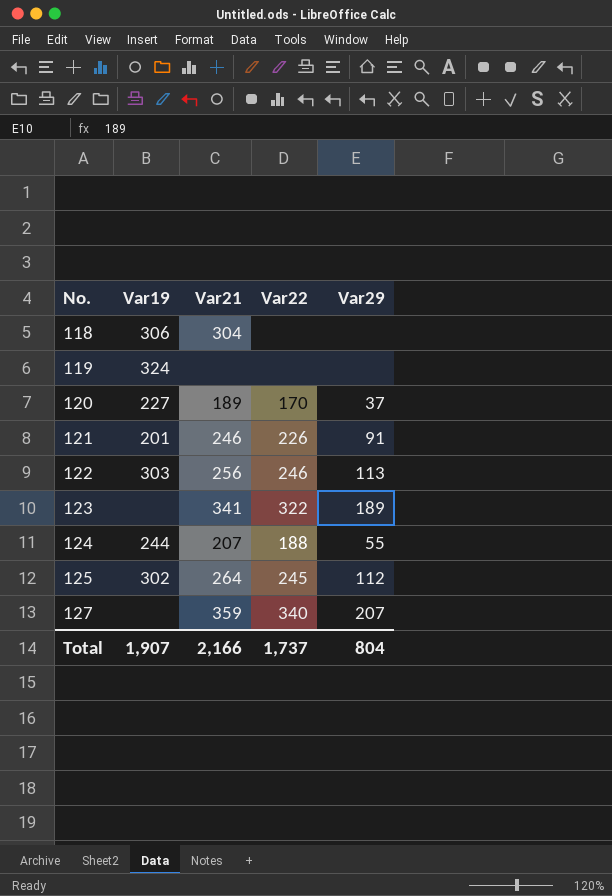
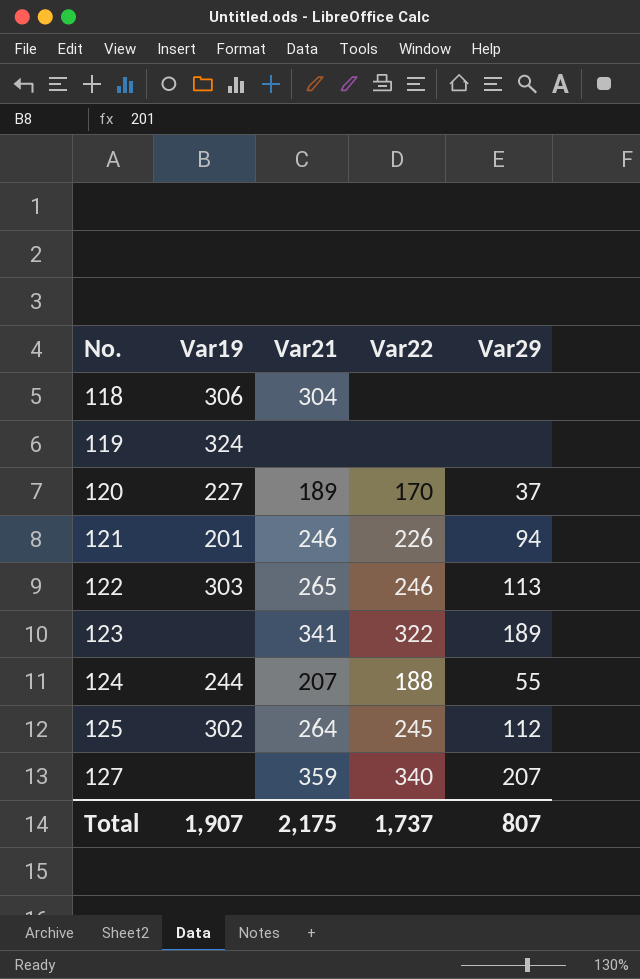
121 | Var29: 91 -> 94
122 | Var21: 256 -> 265
Total | Var21: 2,166 -> 2,175
Total | Var29: 804 -> 807

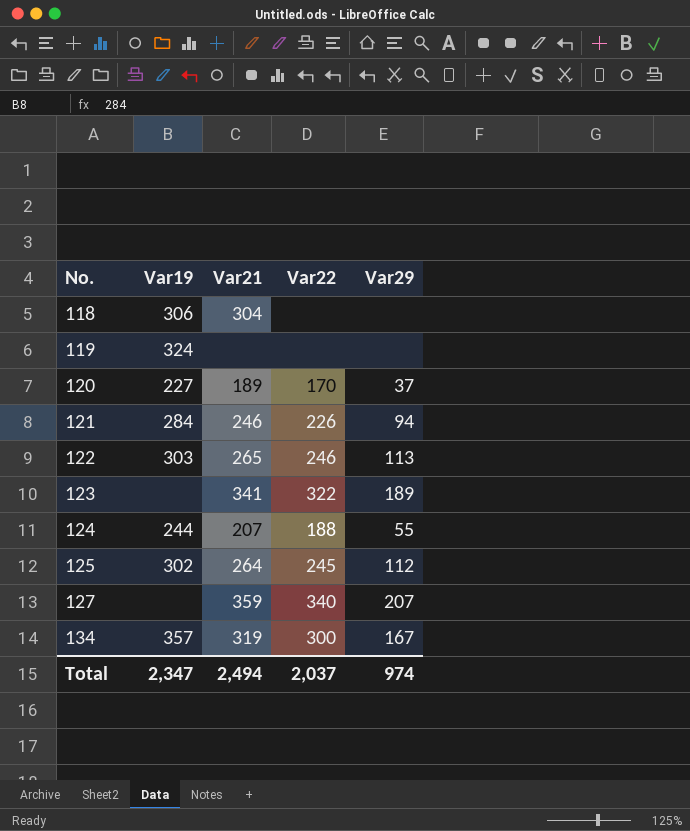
121 | Var19: 201 -> 284
row 134: none -> 357 | 319 | 300 | 167
Total | Var19: 1,907 -> 2,347
Total | Var21: 2,175 -> 2,494
Total | Var22: 1,737 -> 2,037
Total | Var29: 807 -> 974

